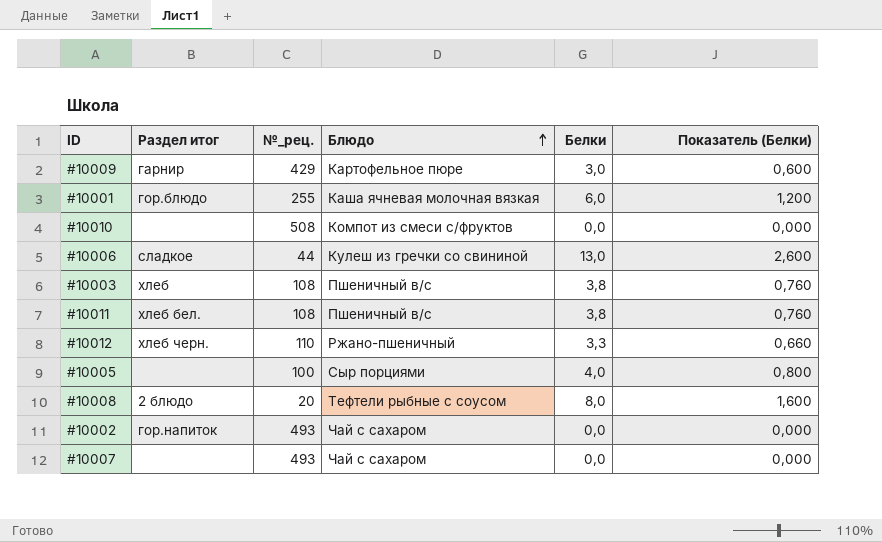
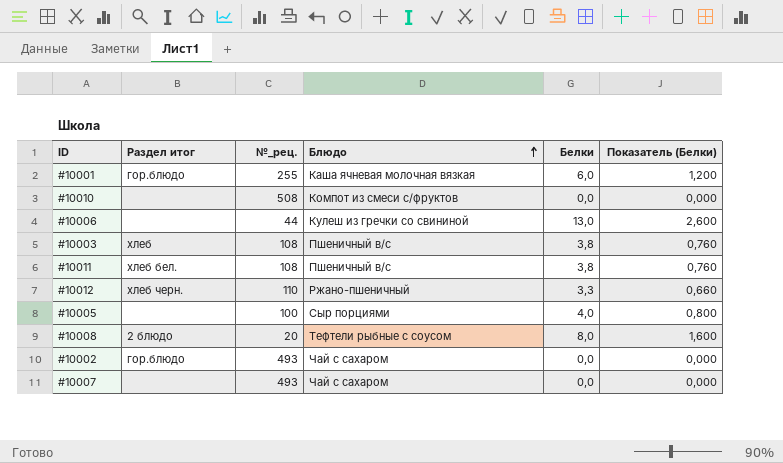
row #10009: гарнир | 429 | Картофельное пюре | 3,0 | 0,600 -> none
#10006 | Раздел итог: сладкое -> none
#10002 | Раздел итог: гор.напиток -> гор.блюдо

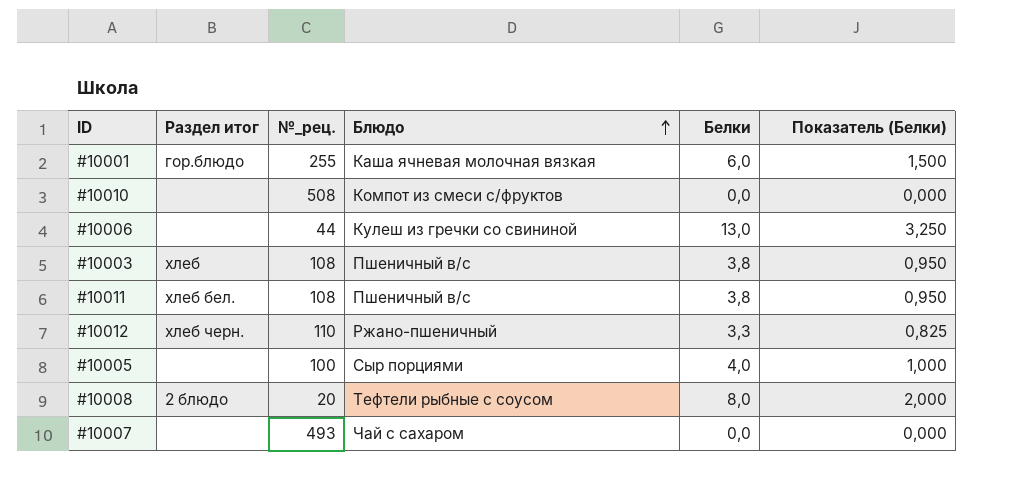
column Показатель (Белки) | formula: [Белки] * 0,2 -> [Белки] * 0,25
row #10002: гор.блюдо | 493 | Чай с сахаром | 0,0 | 0,000 -> none

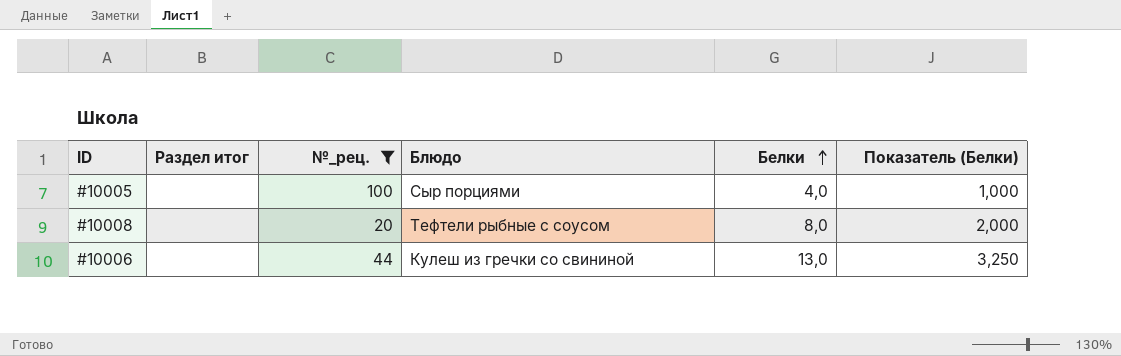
filter: none -> №_рец. <= 100
row order: Блюдо ascending -> Белки ascending
#10008 | Раздел итог: 2 блюдо -> none

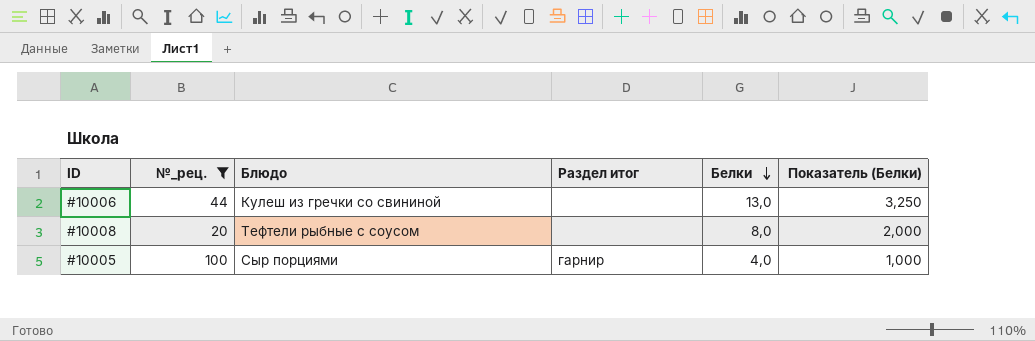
row order: Белки ascending -> Белки descending
column Раздел итог | position: 2 -> 4
#10005 | Раздел итог: none -> гарнир

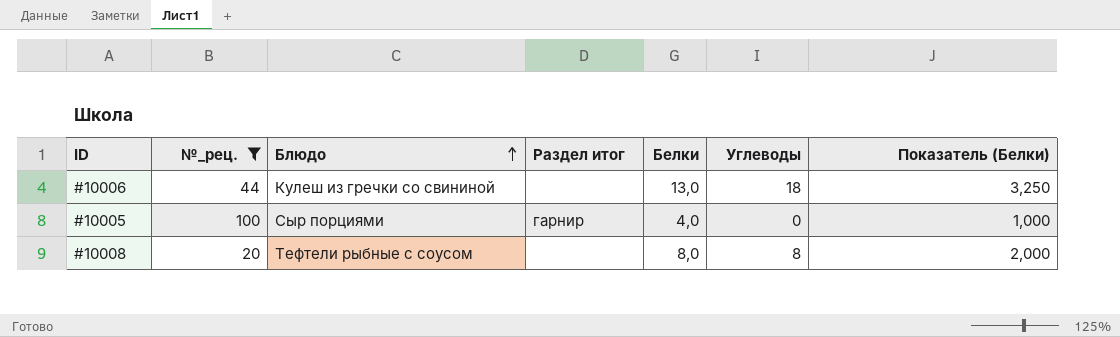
row order: Белки descending -> Блюдо ascending
column Углеводы | position: none -> 6

